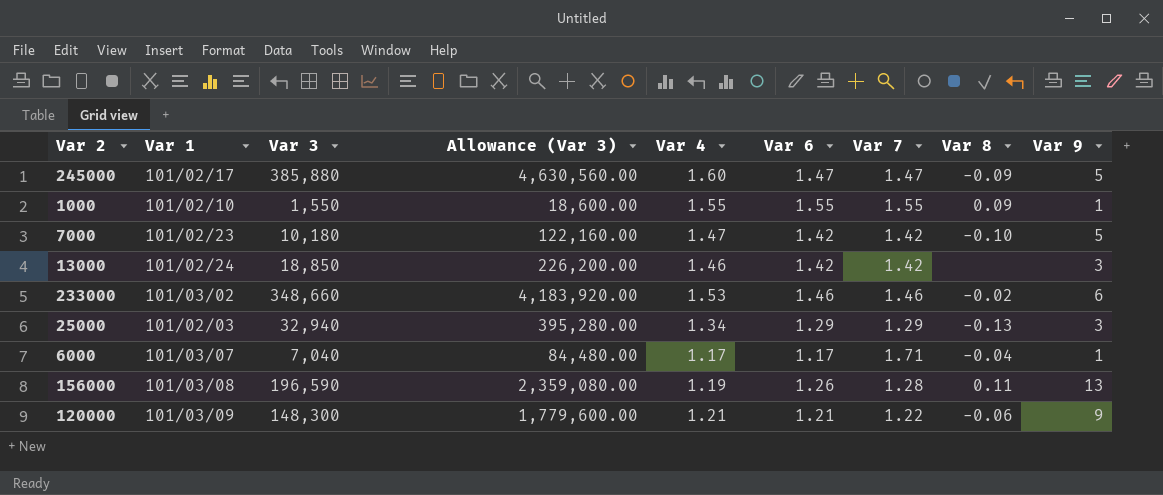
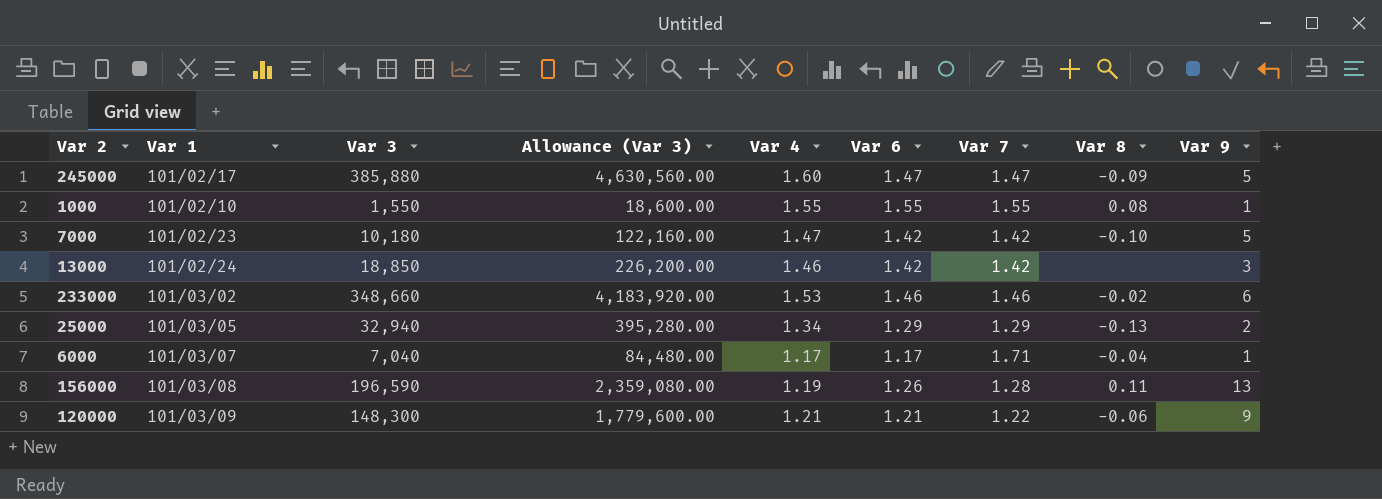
1000 | Var 8: 0.09 -> 0.08
25000 | Var 1: 101/02/03 -> 101/03/05
25000 | Var 9: 3 -> 2

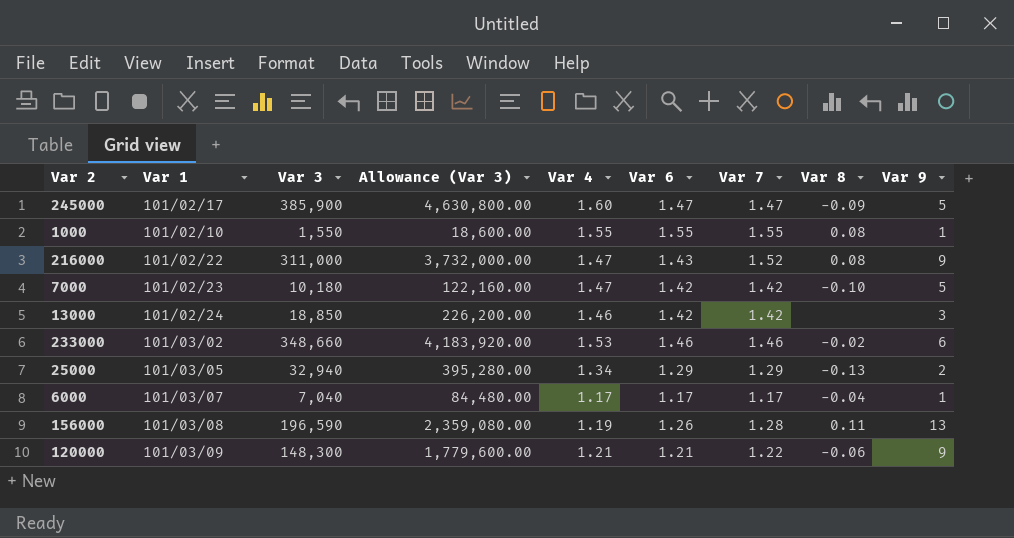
245000 | Var 3: 385,880 -> 385,900
245000 | Allowance (Var 3): 4,630,560.00 -> 4,630,800.00
row 216000: none -> 101/02/22 | 311,000 | 3,732,000.00 | 1.47 | 1.43 | 1.52 | 0.08 | 9
6000 | Var 7: 1.71 -> 1.17

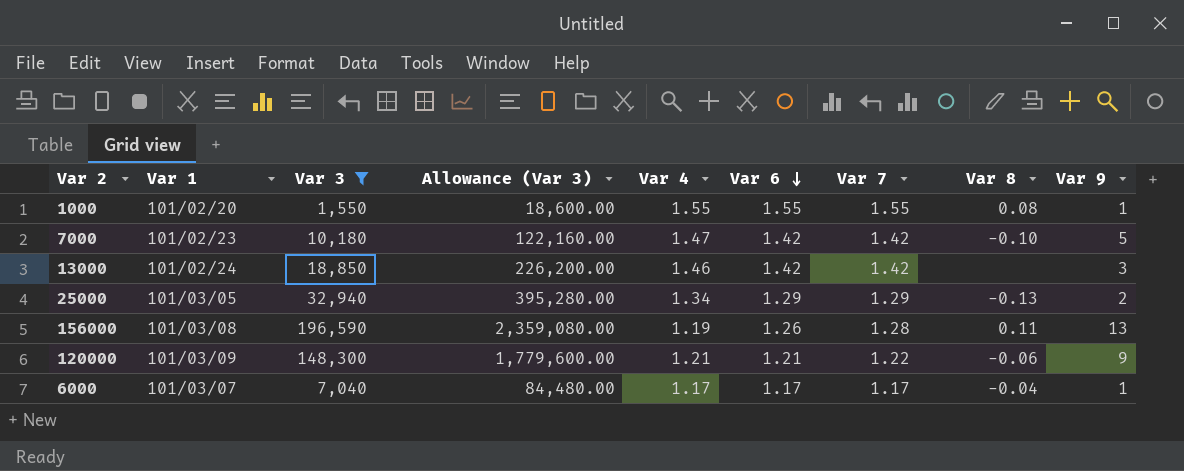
filter: none -> Var 3 <= 196,590
row order: none -> Var 6 descending
1000 | Var 1: 101/02/10 -> 101/02/20

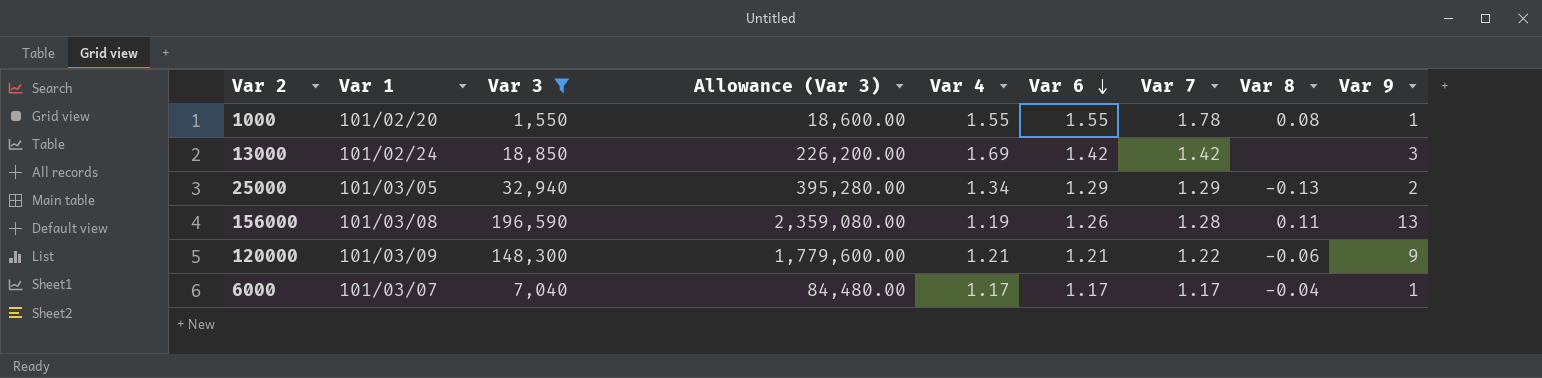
row 7000: 101/02/23 | 10,180 | 122,160.00 | 1.47 | 1.42 | 1.42 | -0.10 | 5 -> none
1000 | Var 7: 1.55 -> 1.78
13000 | Var 4: 1.46 -> 1.69

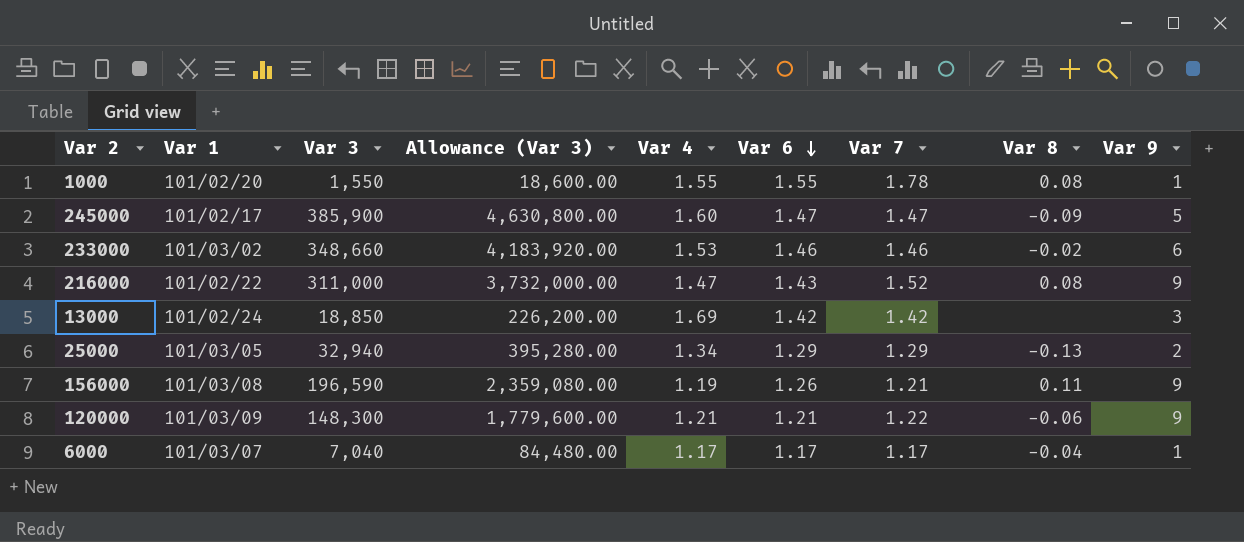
filter: Var 3 <= 196,590 -> none
156000 | Var 7: 1.28 -> 1.21
156000 | Var 9: 13 -> 9

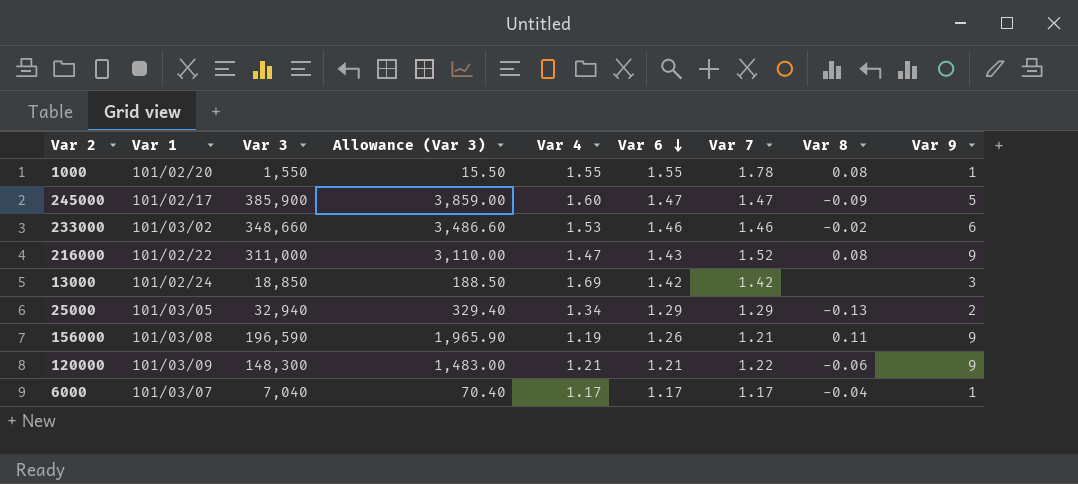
column Allowance (Var 3) | formula: [Var 3] * 12 -> [Var 3] * 0.01

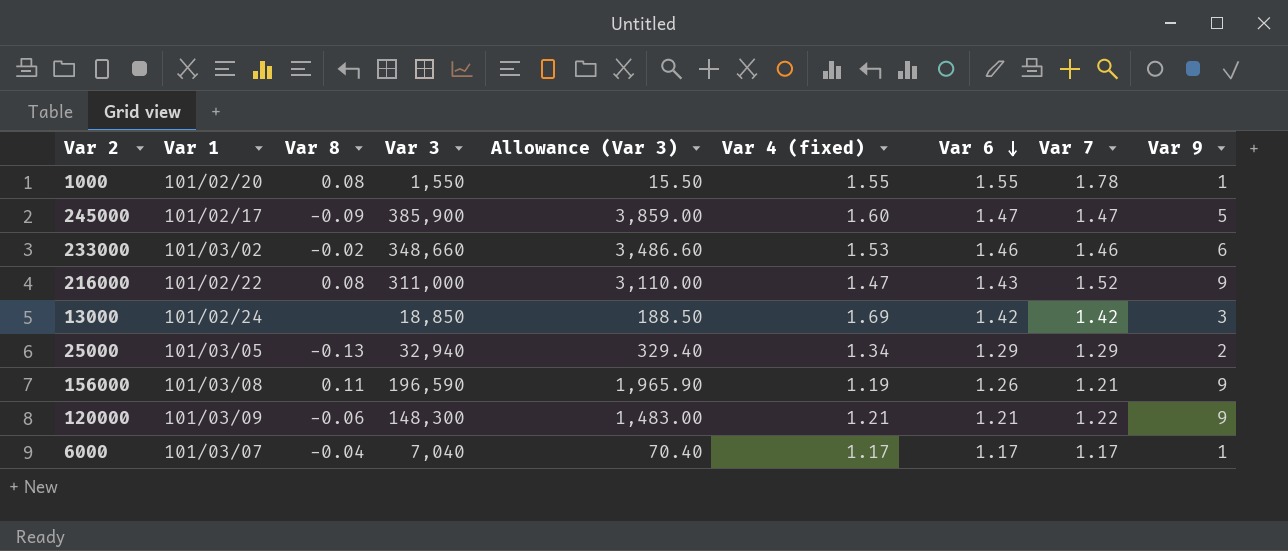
column Var 8 | position: 8 -> 3
column name: Var 4 -> Var 4 (fixed)

